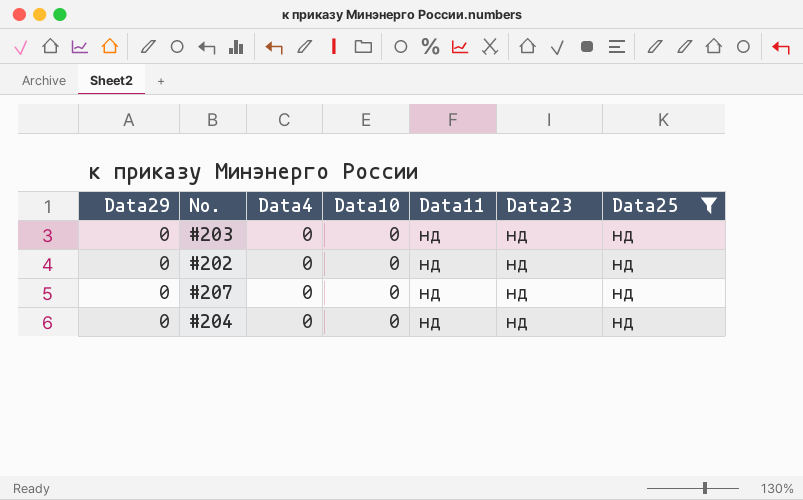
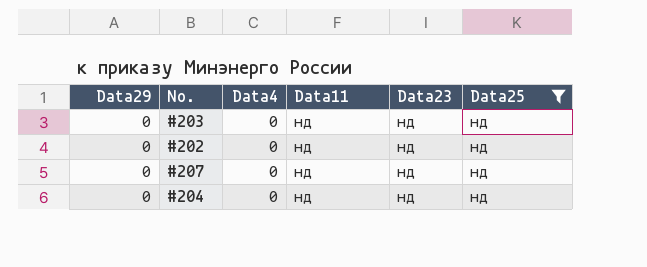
column Data10 | position: 4 -> none

